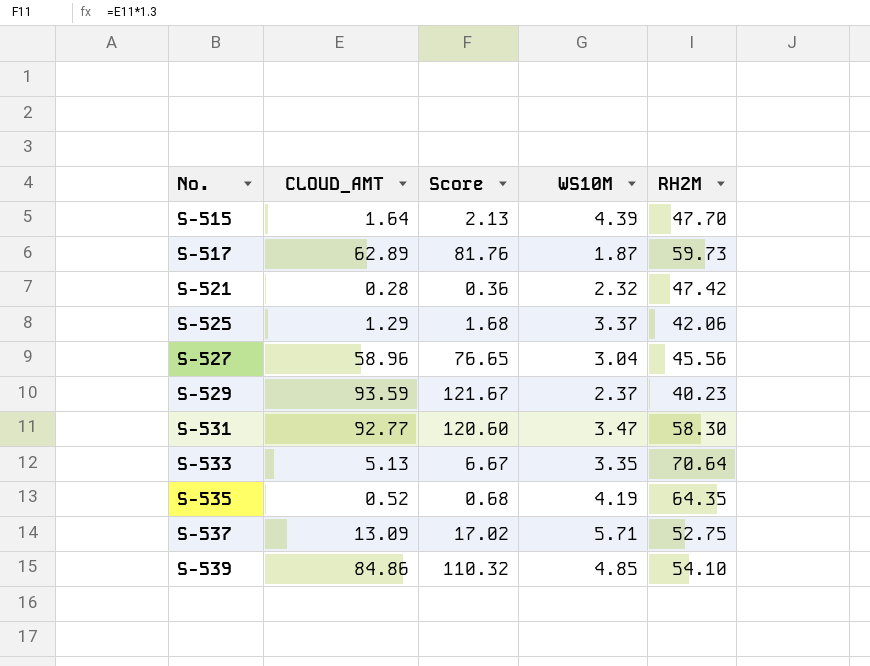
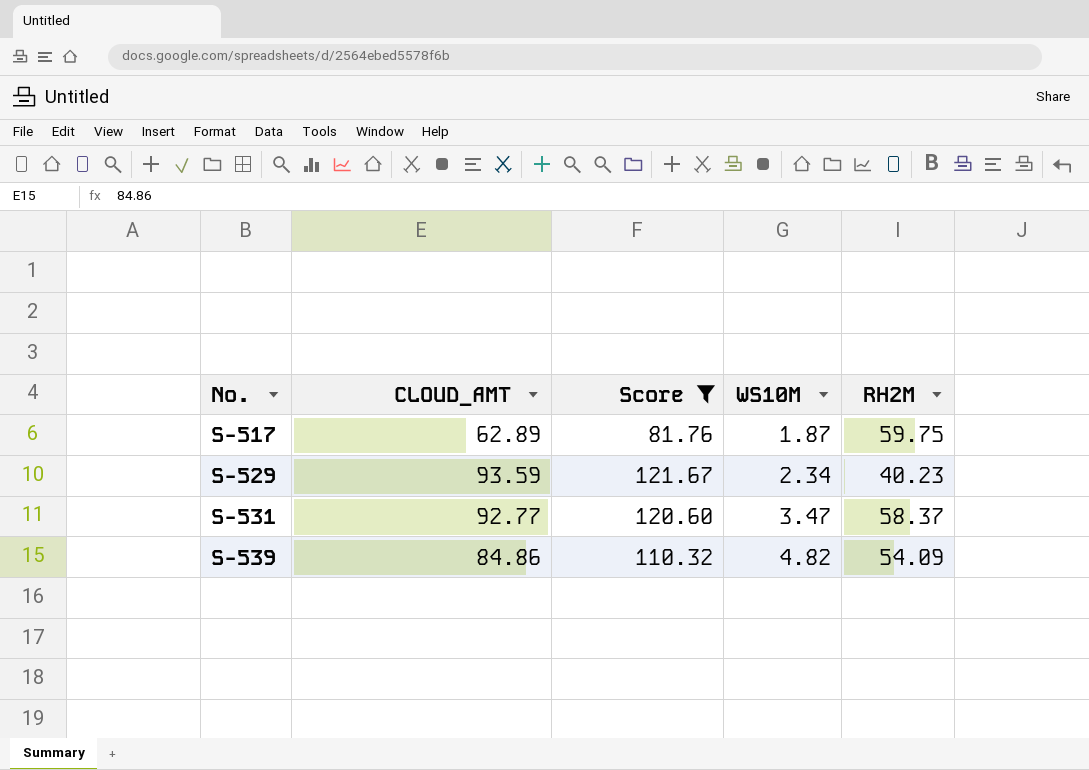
filter: none -> Score >= 81.76
S-517 | RH2M: 59.73 -> 59.75
S-529 | WS10M: 2.37 -> 2.34
S-531 | RH2M: 58.30 -> 58.37
S-539 | WS10M: 4.85 -> 4.82
S-539 | RH2M: 54.10 -> 54.09

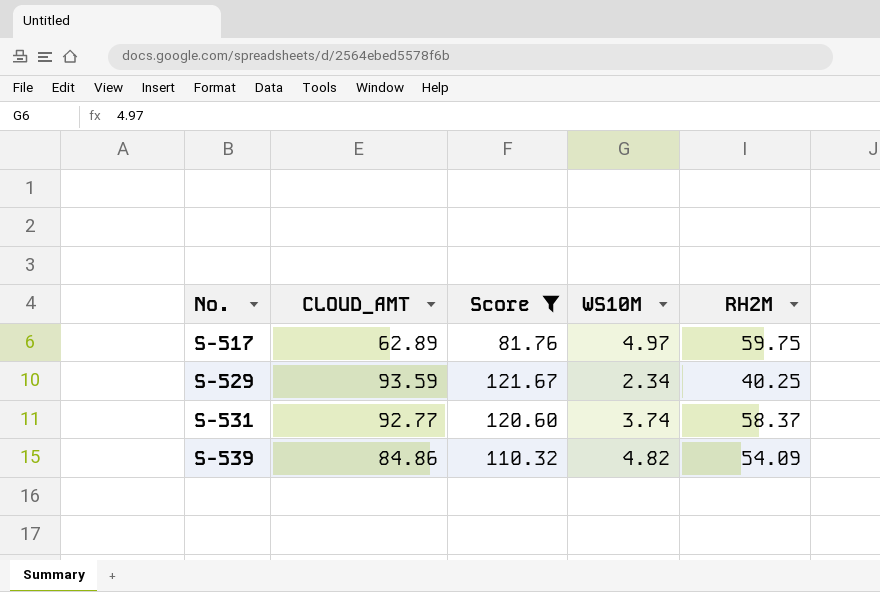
S-517 | WS10M: 1.87 -> 4.97
S-529 | RH2M: 40.23 -> 40.25
S-531 | WS10M: 3.47 -> 3.74

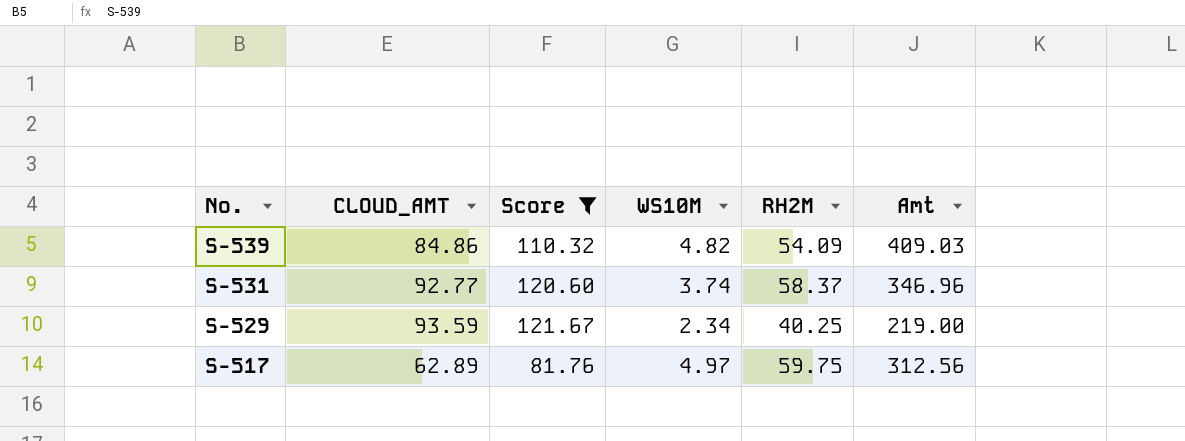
row order: No. ascending -> No. descending
column Amt | formula: none -> [CLOUD_AMT] * [WS10M]

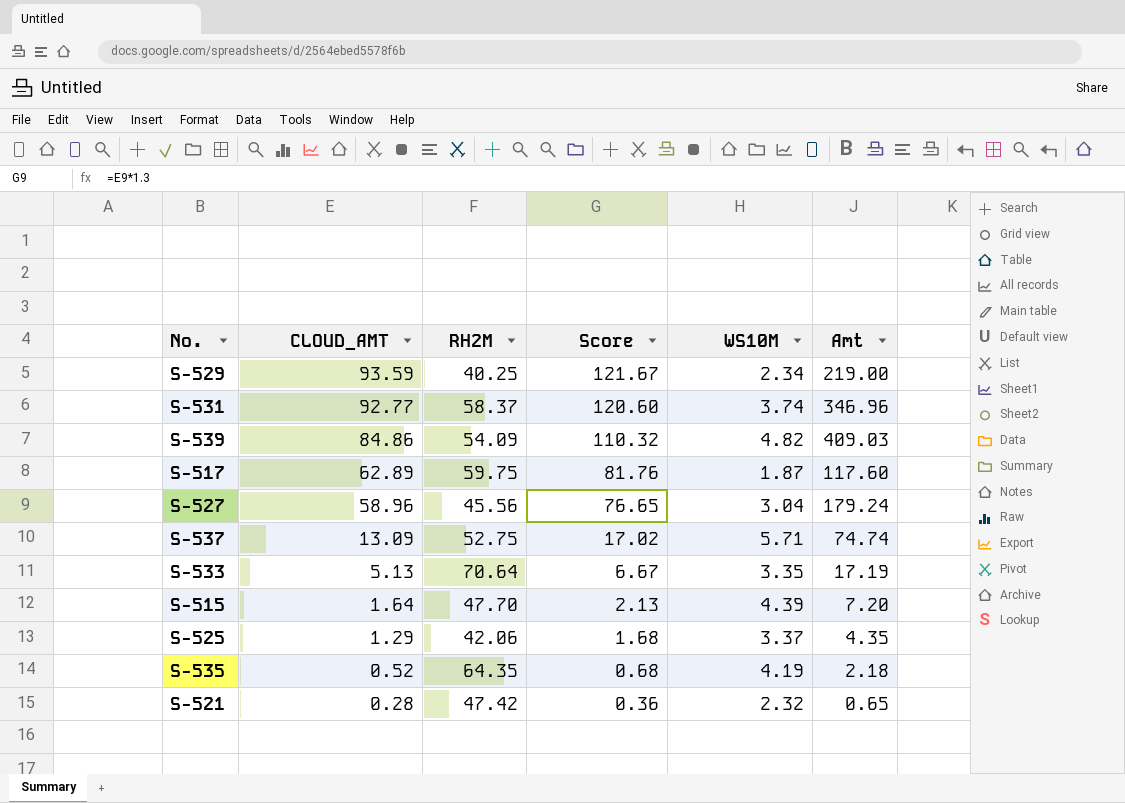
filter: Score >= 81.76 -> none
row order: No. descending -> CLOUD_AMT descending
column RH2M | position: 5 -> 3
S-517 | WS10M: 4.97 -> 1.87
S-517 | Amt: 312.56 -> 117.60

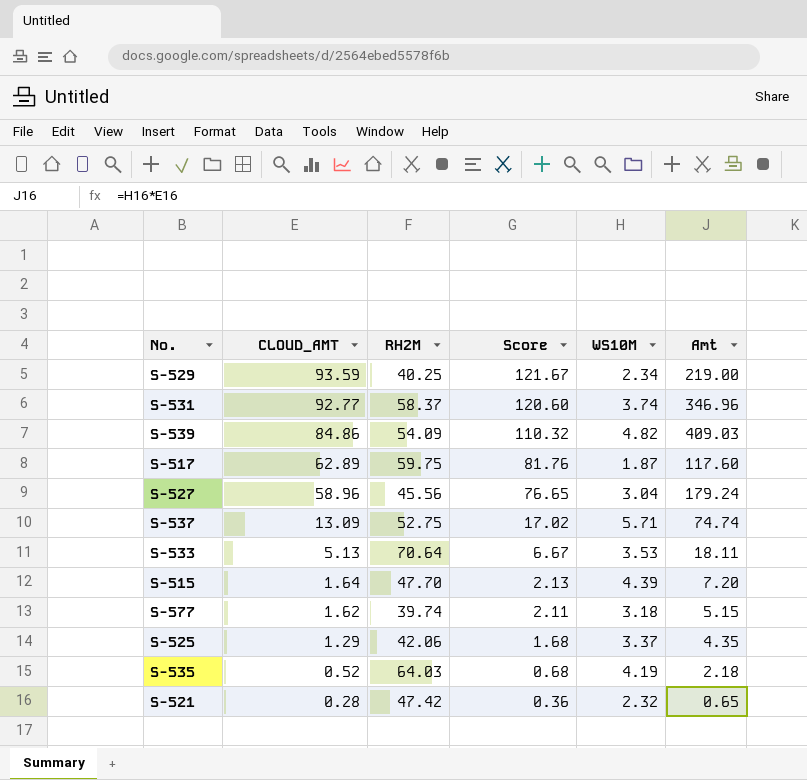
S-533 | WS10M: 3.35 -> 3.53
S-533 | Amt: 17.19 -> 18.11
row S-577: none -> 1.62 | 39.74 | 2.11 | 3.18 | 5.15
S-535 | RH2M: 64.35 -> 64.03

